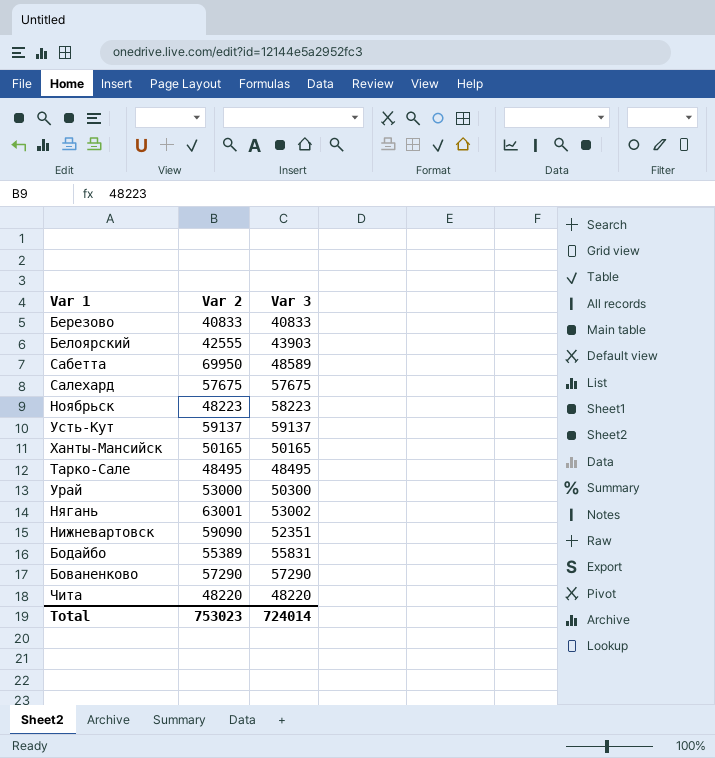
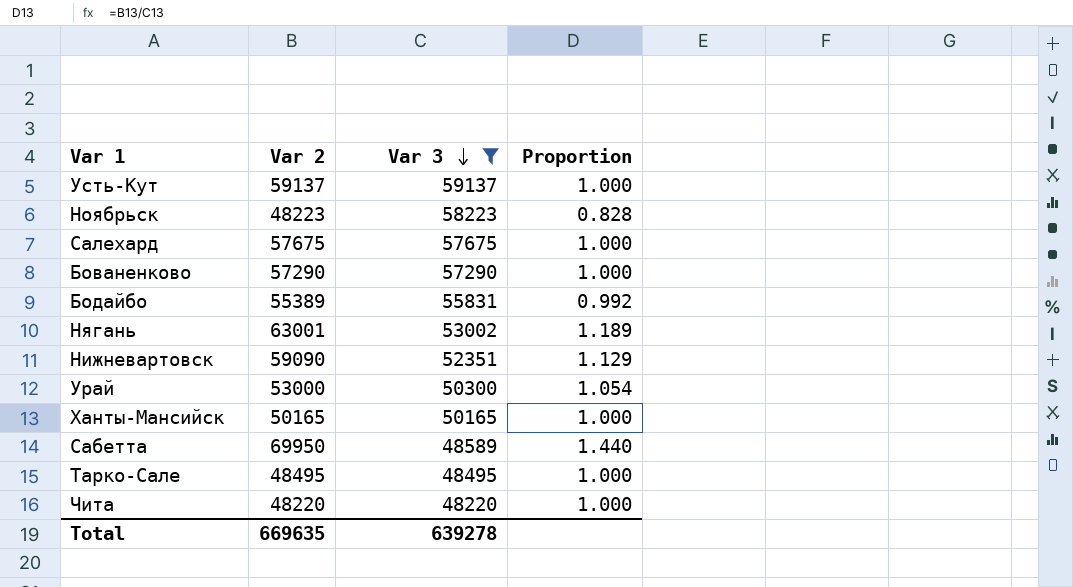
filter: none -> Var 3 >= 48220
row order: none -> Var 3 descending
column Proportion | formula: none -> [Var 2] / [Var 3]
Total | Var 2: 753023 -> 669635
Total | Var 3: 724014 -> 639278

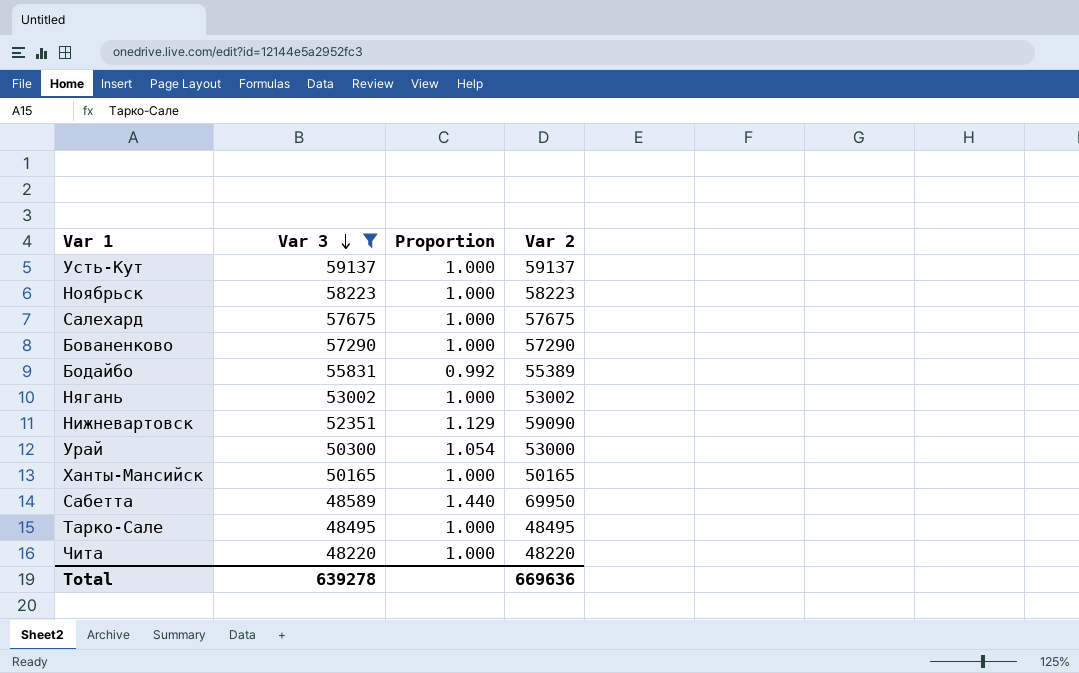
column Var 2 | position: 2 -> 4
Ноябрьск | Proportion: 0.828 -> 1.000
Ноябрьск | Var 2: 48223 -> 58223
Нягань | Proportion: 1.189 -> 1.000
Нягань | Var 2: 63001 -> 53002
Total | Var 2: 669635 -> 669636

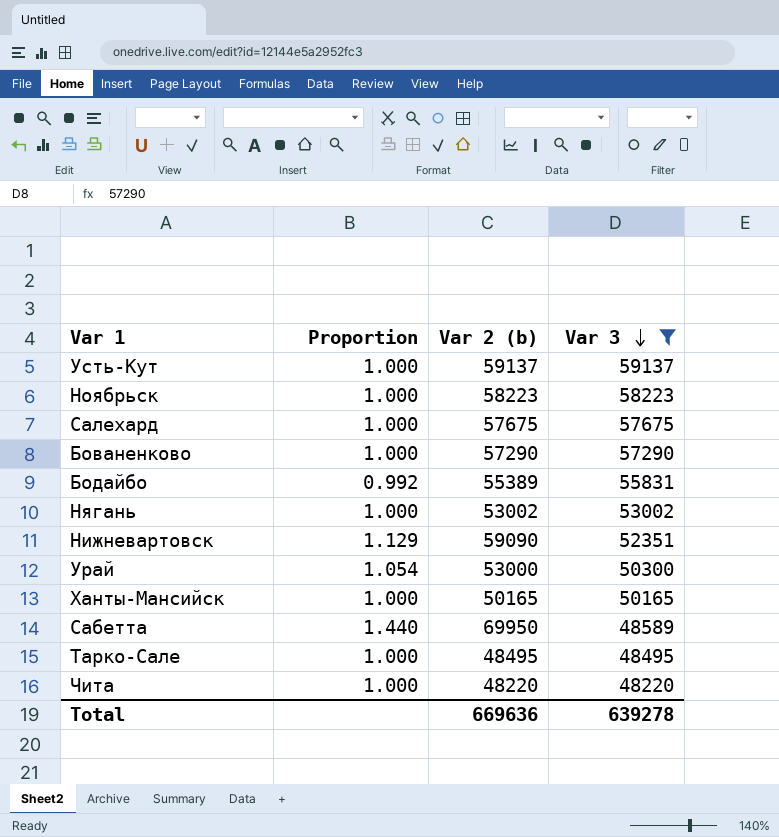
column name: Var 2 -> Var 2 (b)
column Var 3 | position: 2 -> 4

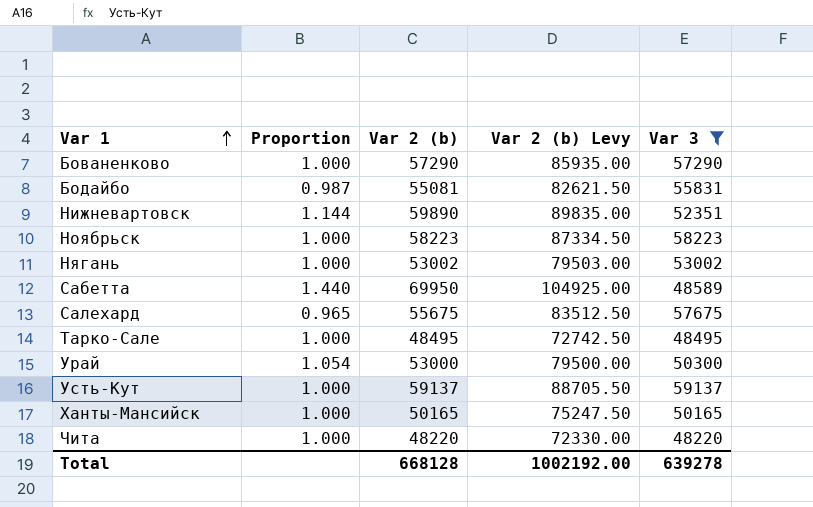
row order: Var 3 descending -> Var 1 ascending
column Var 2 (b) Levy | formula: none -> [Var 2 (b)] * 1.5
Бодайбо | Proportion: 0.992 -> 0.987
Бодайбо | Var 2 (b): 55389 -> 55081
Нижневартовск | Proportion: 1.129 -> 1.144
Нижневартовск | Var 2 (b): 59090 -> 59890
Салехард | Proportion: 1.000 -> 0.965
Салехард | Var 2 (b): 57675 -> 55675
Total | Var 2 (b): 669636 -> 668128

